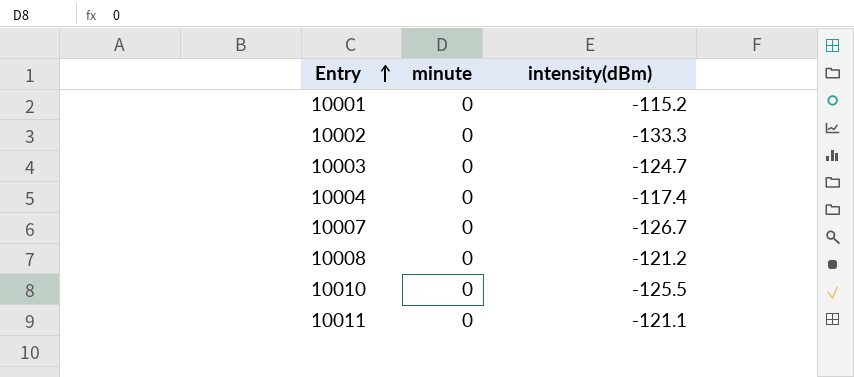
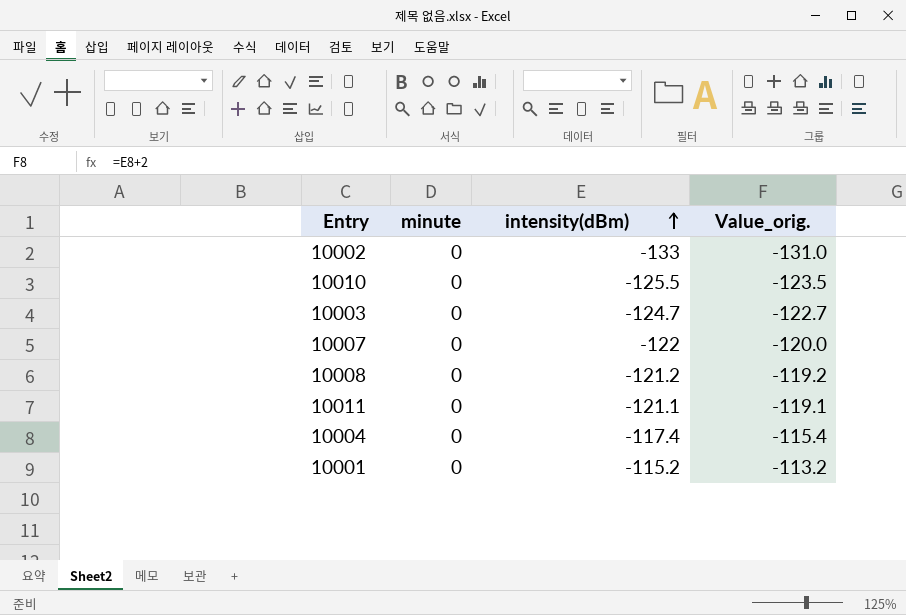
row order: Entry ascending -> intensity(dBm) ascending
column Value_orig. | formula: none -> [intensity(dBm)] + 2
10002 | intensity(dBm): -133.3 -> -133
10007 | intensity(dBm): -126.7 -> -122

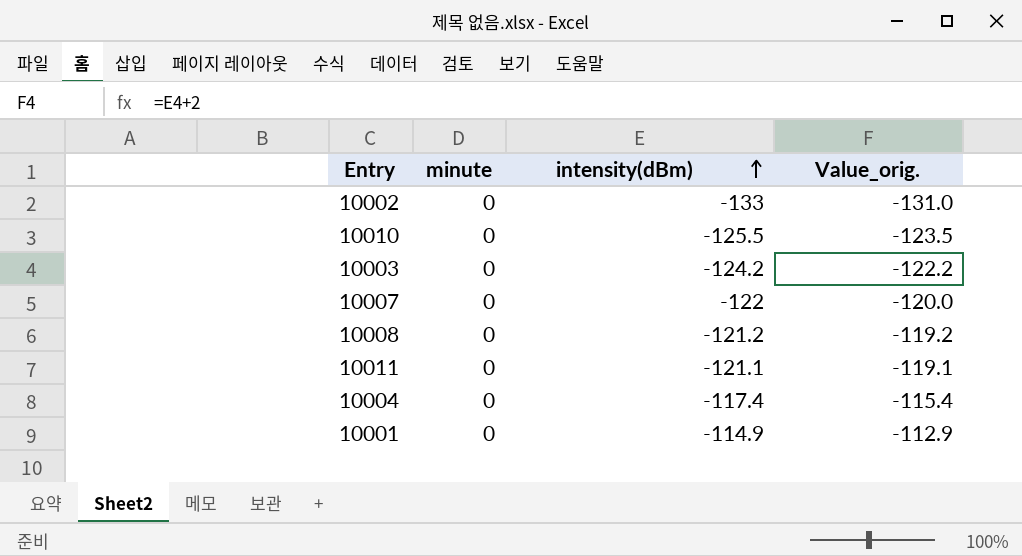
10003 | intensity(dBm): -124.7 -> -124.2
10003 | Value_orig.: -122.7 -> -122.2
10001 | intensity(dBm): -115.2 -> -114.9
10001 | Value_orig.: -113.2 -> -112.9

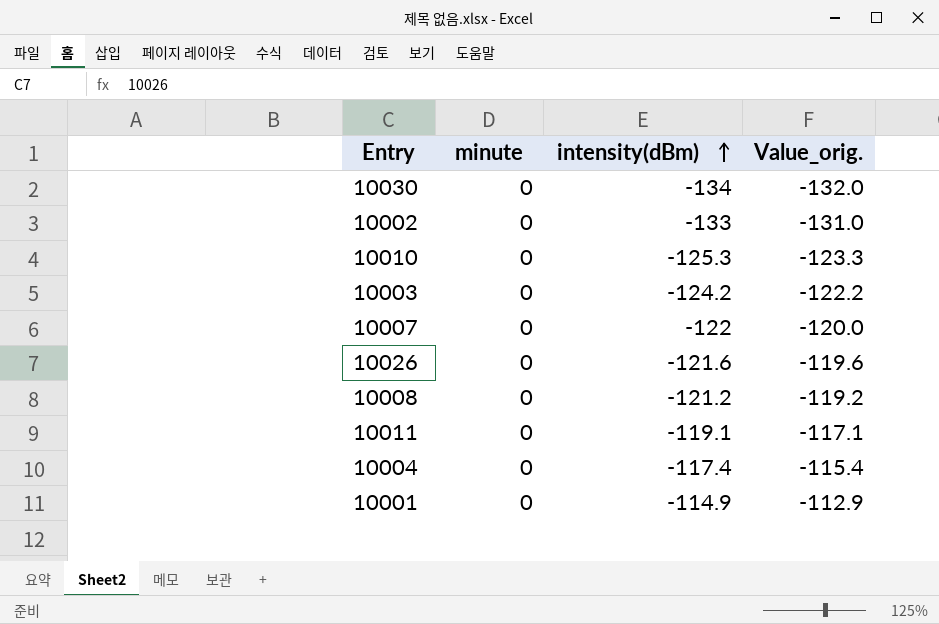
row 10030: none -> 0 | -134 | -132.0
10010 | intensity(dBm): -125.5 -> -125.3
10010 | Value_orig.: -123.5 -> -123.3
row 10026: none -> 0 | -121.6 | -119.6
10011 | intensity(dBm): -121.1 -> -119.1
10011 | Value_orig.: -119.1 -> -117.1

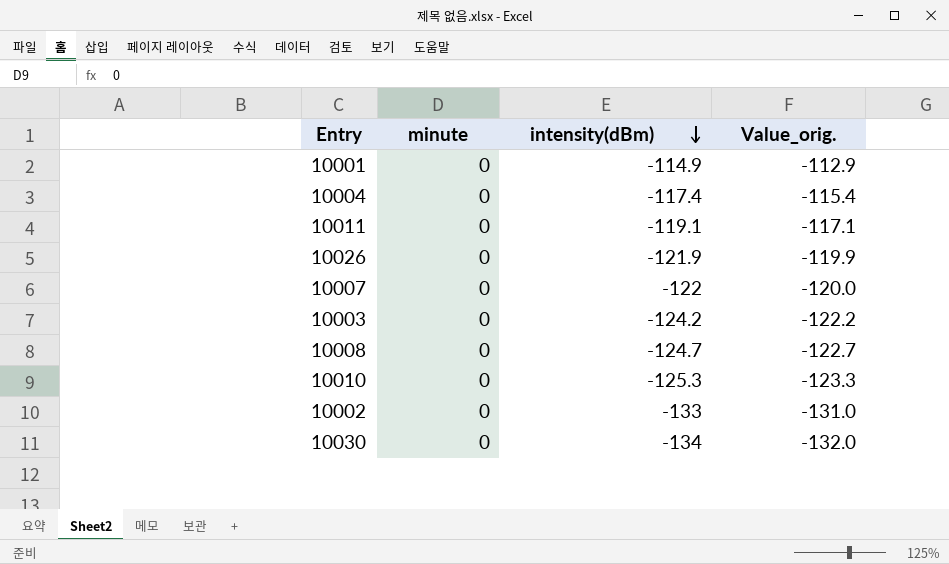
row order: intensity(dBm) ascending -> intensity(dBm) descending
10026 | intensity(dBm): -121.6 -> -121.9
10026 | Value_orig.: -119.6 -> -119.9
10008 | intensity(dBm): -121.2 -> -124.7
10008 | Value_orig.: -119.2 -> -122.7

